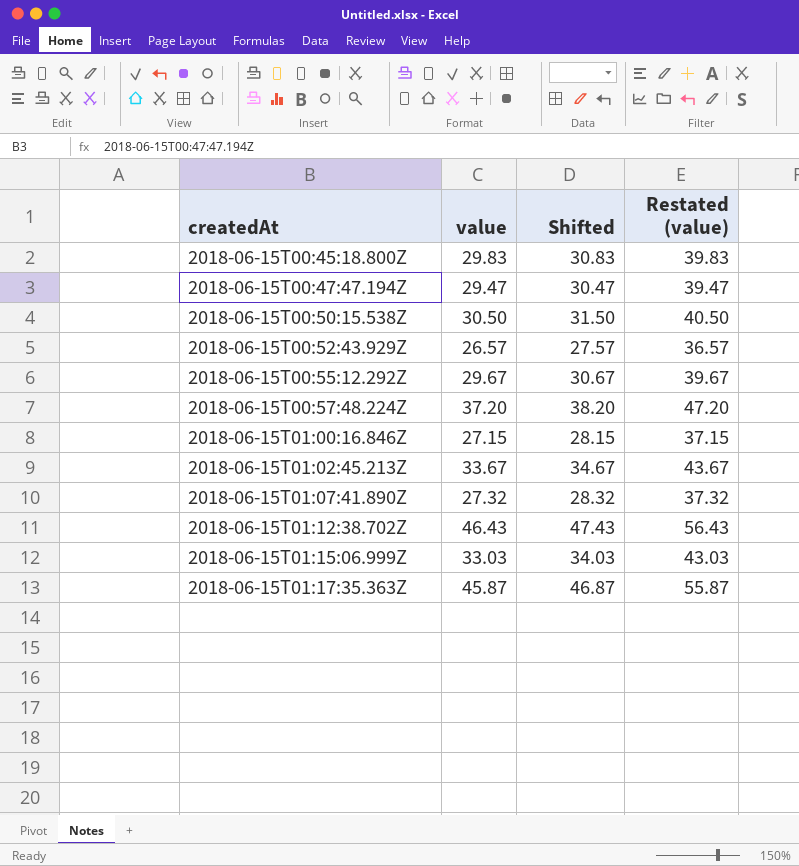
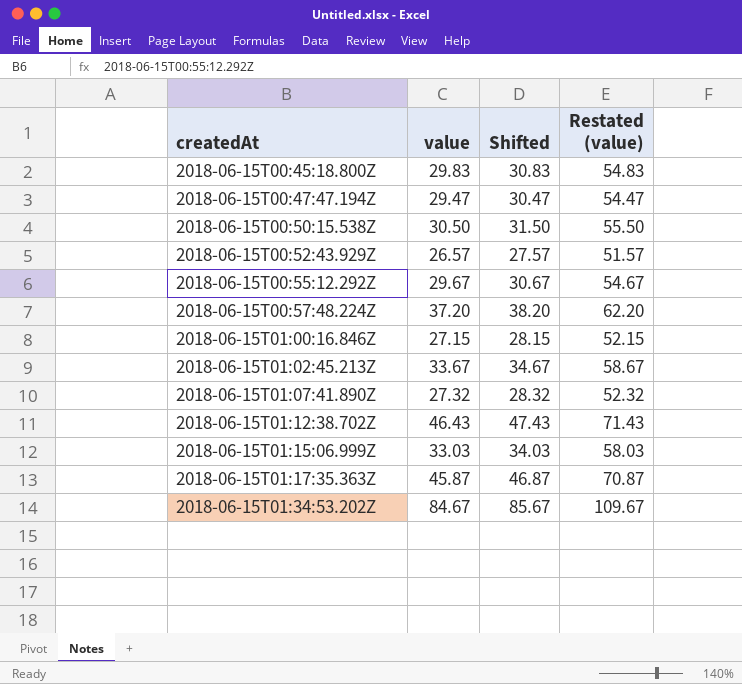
column Restated (value) | formula: [value] + 10 -> [value] + 25
row 2018-06-15T01:34:53.202Z: none -> 84.67 | 85.67 | 109.67

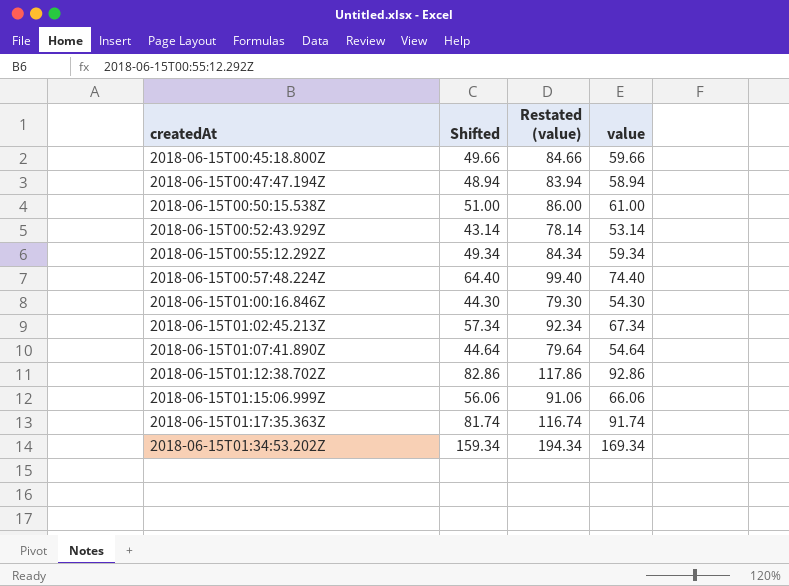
column Shifted | formula: [value] + 1 -> [value] - 10
column value | position: 2 -> 4
2018-06-15T00:45:18.800Z | Restated (value): 54.83 -> 84.66
2018-06-15T00:45:18.800Z | value: 29.83 -> 59.66
2018-06-15T00:47:47.194Z | Restated (value): 54.47 -> 83.94
2018-06-15T00:47:47.194Z | value: 29.47 -> 58.94
2018-06-15T00:50:15.538Z | Restated (value): 55.50 -> 86.00
2018-06-15T00:50:15.538Z | value: 30.50 -> 61.00
2018-06-15T00:52:43.929Z | Restated (value): 51.57 -> 78.14
2018-06-15T00:52:43.929Z | value: 26.57 -> 53.14
2018-06-15T00:55:12.292Z | Restated (value): 54.67 -> 84.34
2018-06-15T00:55:12.292Z | value: 29.67 -> 59.34
2018-06-15T00:57:48.224Z | Restated (value): 62.20 -> 99.40
2018-06-15T00:57:48.224Z | value: 37.20 -> 74.40
2018-06-15T01:00:16.846Z | Restated (value): 52.15 -> 79.30
2018-06-15T01:00:16.846Z | value: 27.15 -> 54.30
2018-06-15T01:02:45.213Z | Restated (value): 58.67 -> 92.34
2018-06-15T01:02:45.213Z | value: 33.67 -> 67.34
2018-06-15T01:07:41.890Z | Restated (value): 52.32 -> 79.64
2018-06-15T01:07:41.890Z | value: 27.32 -> 54.64
2018-06-15T01:12:38.702Z | Restated (value): 71.43 -> 117.86
2018-06-15T01:12:38.702Z | value: 46.43 -> 92.86
2018-06-15T01:15:06.999Z | Restated (value): 58.03 -> 91.06
2018-06-15T01:15:06.999Z | value: 33.03 -> 66.06
2018-06-15T01:17:35.363Z | Restated (value): 70.87 -> 116.74
2018-06-15T01:17:35.363Z | value: 45.87 -> 91.74
2018-06-15T01:34:53.202Z | Restated (value): 109.67 -> 194.34
2018-06-15T01:34:53.202Z | value: 84.67 -> 169.34

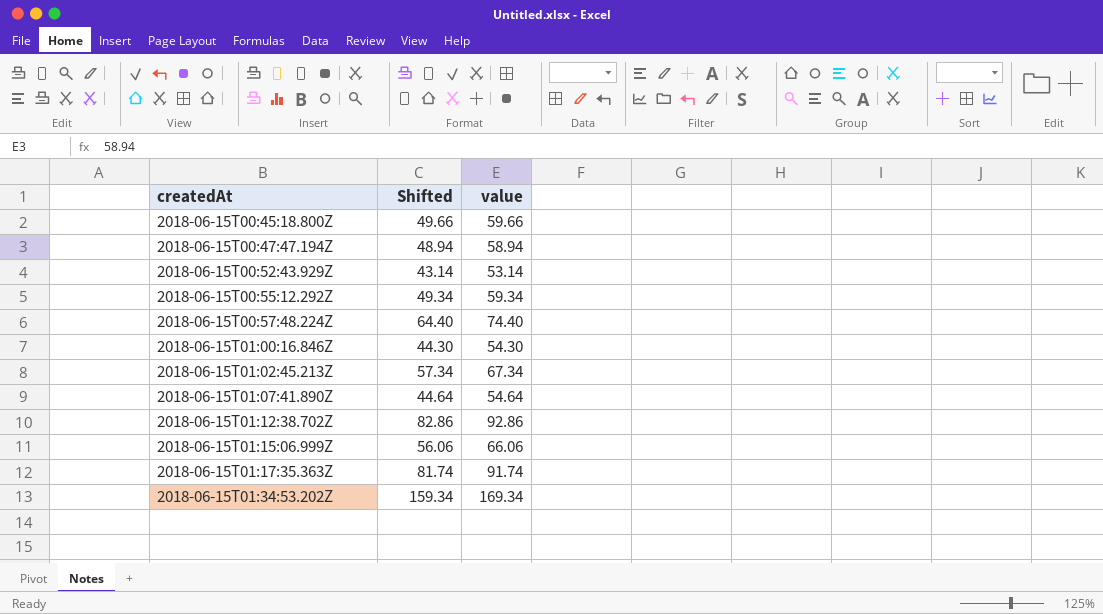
column Restated (value) | formula: [value] + 25 -> none
row 2018-06-15T00:50:15.538Z: 51.00 | 86.00 | 61.00 -> none

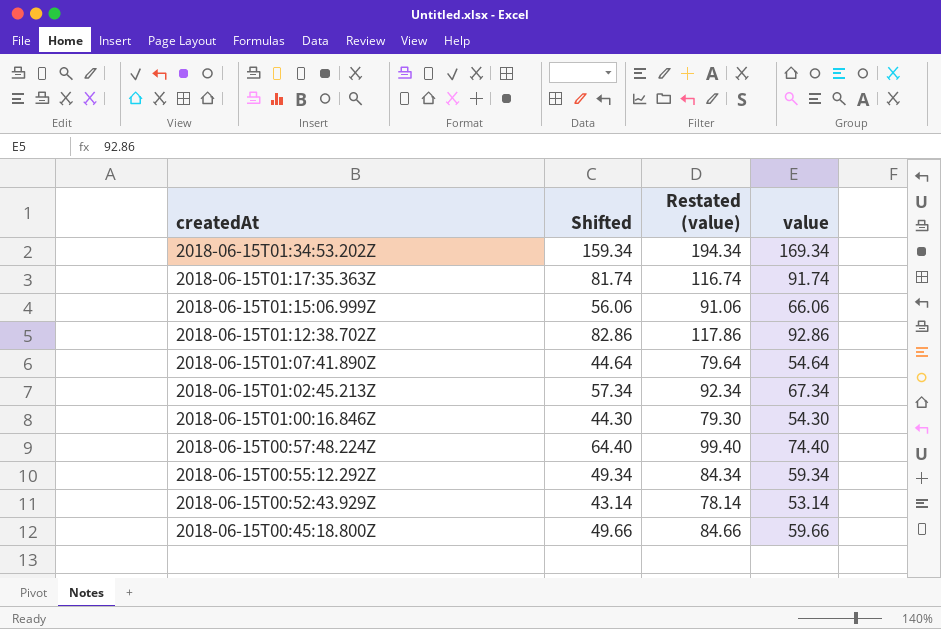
row order: createdAt ascending -> createdAt descending
column Restated (value) | formula: none -> [value] + 25
row 2018-06-15T00:47:47.194Z: 48.94 | 58.94 -> none

